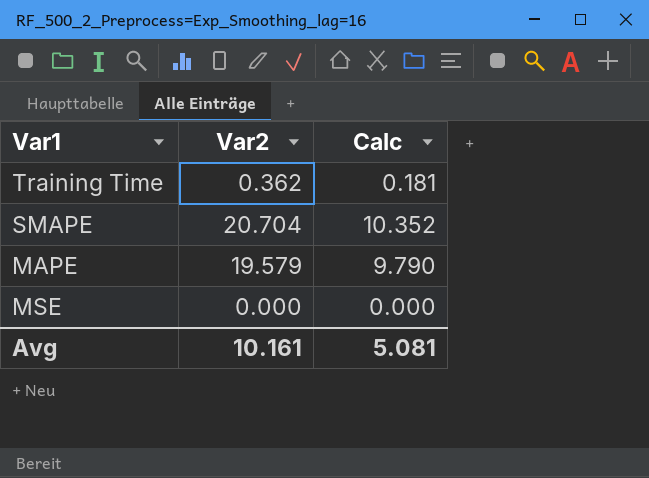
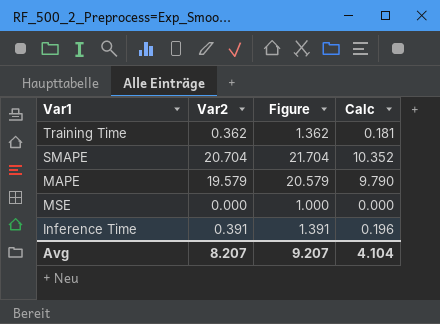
column Figure | formula: none -> [Var2] + 1
row Inference Time: none -> 0.391 | 1.391 | 0.196
Avg | Var2: 10.161 -> 8.207
Avg | Calc: 5.081 -> 4.104

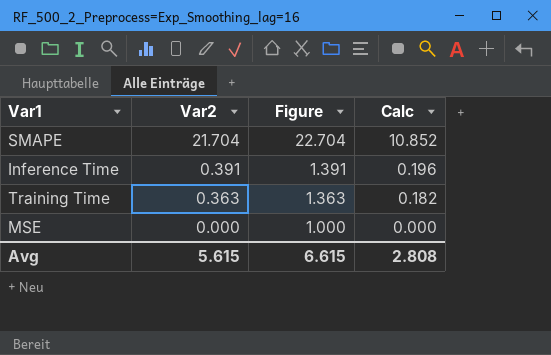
row order: none -> Var2 descending
row MAPE: 19.579 | 20.579 | 9.790 -> none
SMAPE | Var2: 20.704 -> 21.704
SMAPE | Figure: 21.704 -> 22.704
SMAPE | Calc: 10.352 -> 10.852
Training Time | Var2: 0.362 -> 0.363
Training Time | Figure: 1.362 -> 1.363
Training Time | Calc: 0.181 -> 0.182
Avg | Var2: 8.207 -> 5.615
Avg | Figure: 9.207 -> 6.615
Avg | Calc: 4.104 -> 2.808

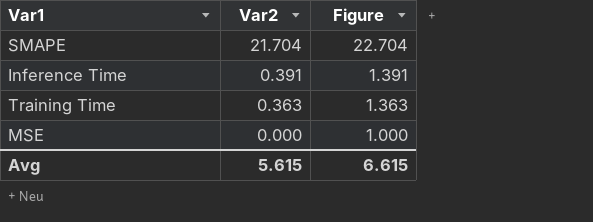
column Calc | formula: [Var2] * 0.5 -> none

